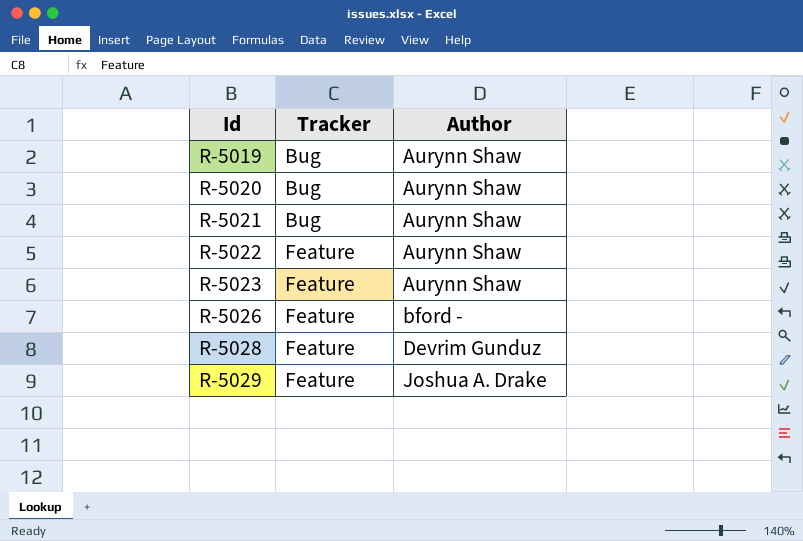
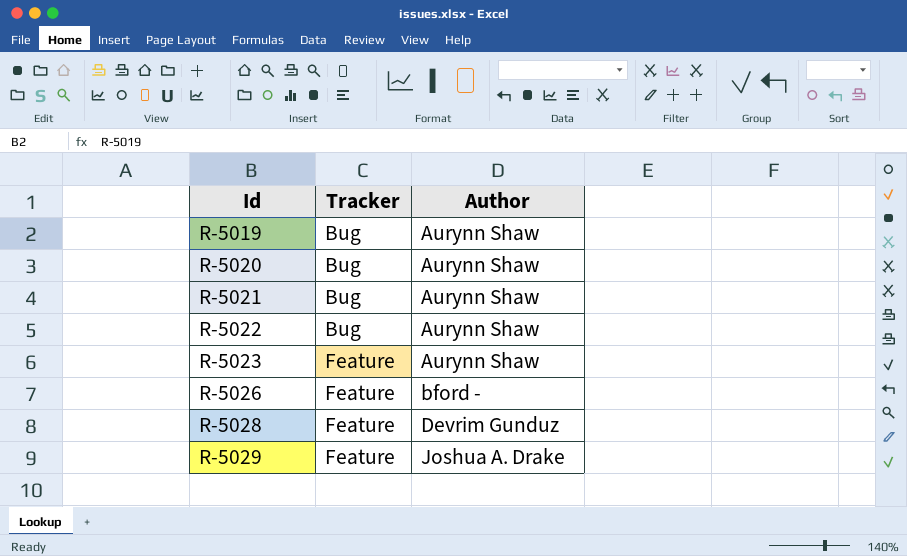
R-5022 | Tracker: Feature -> Bug

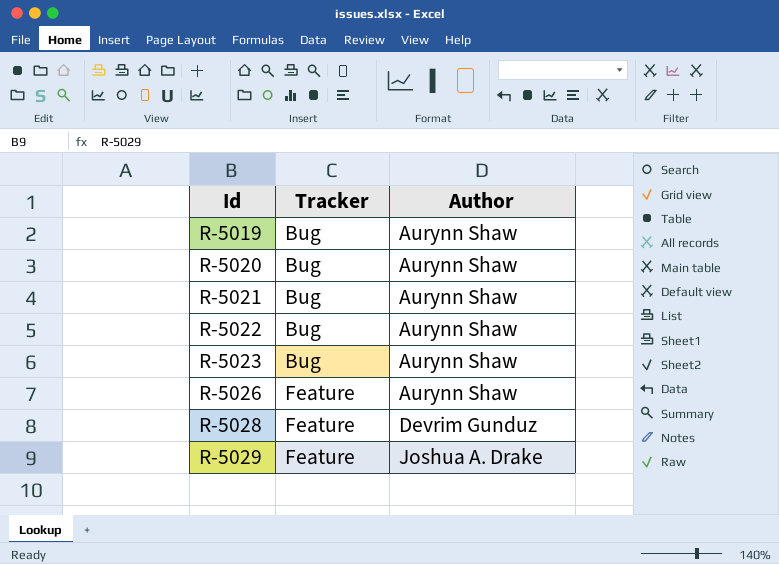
R-5023 | Tracker: Feature -> Bug
R-5026 | Author: bford - -> Aurynn Shaw

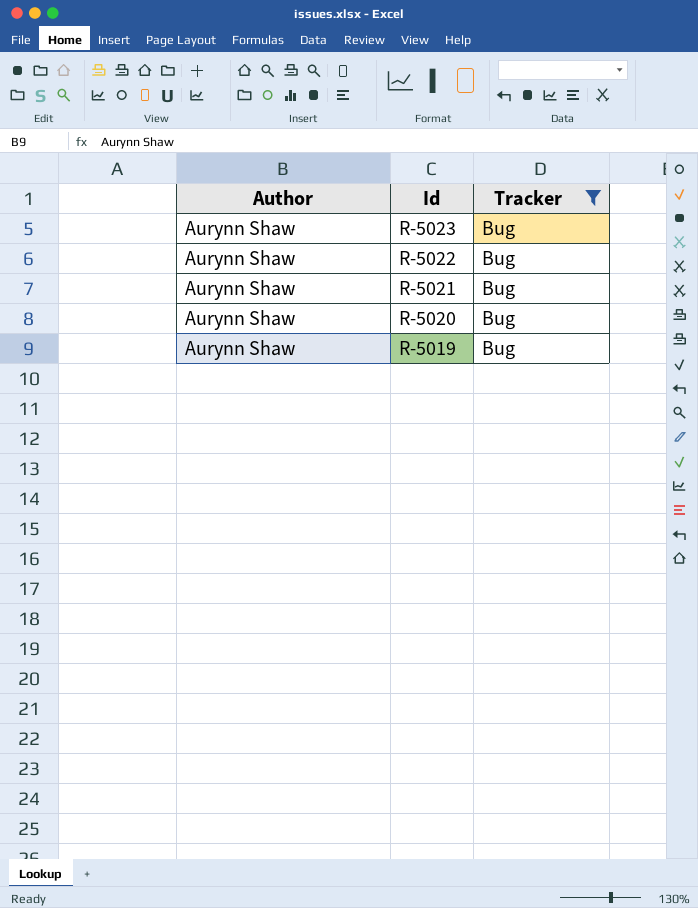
filter: none -> Tracker = Bug
row order: Id ascending -> Id descending
column Author | position: 3 -> 1

